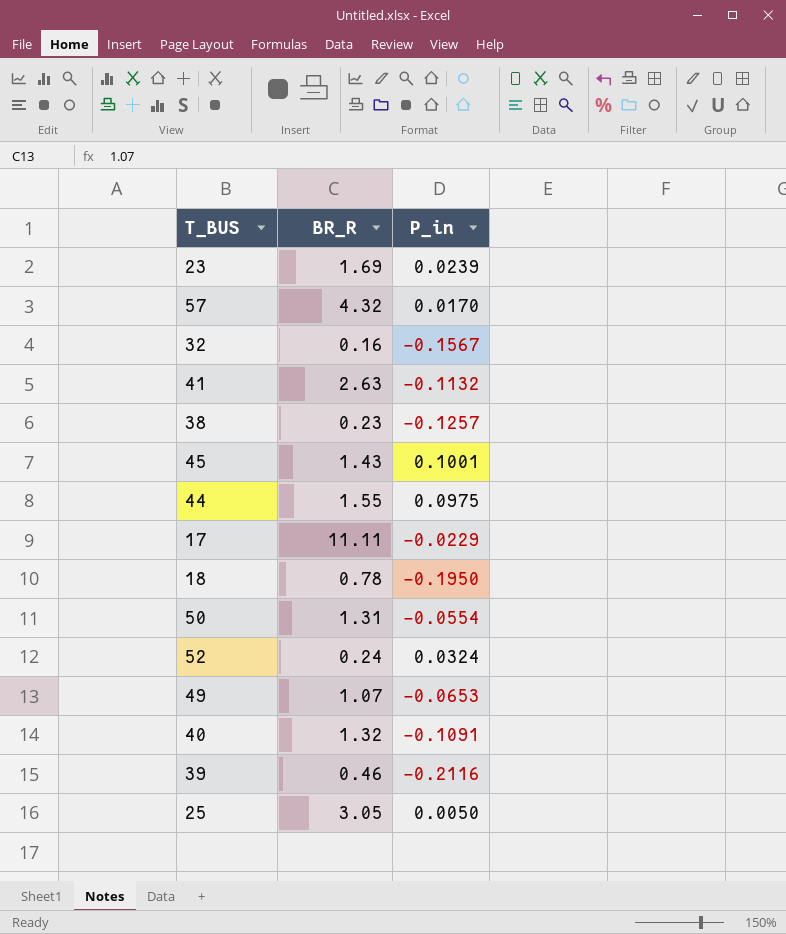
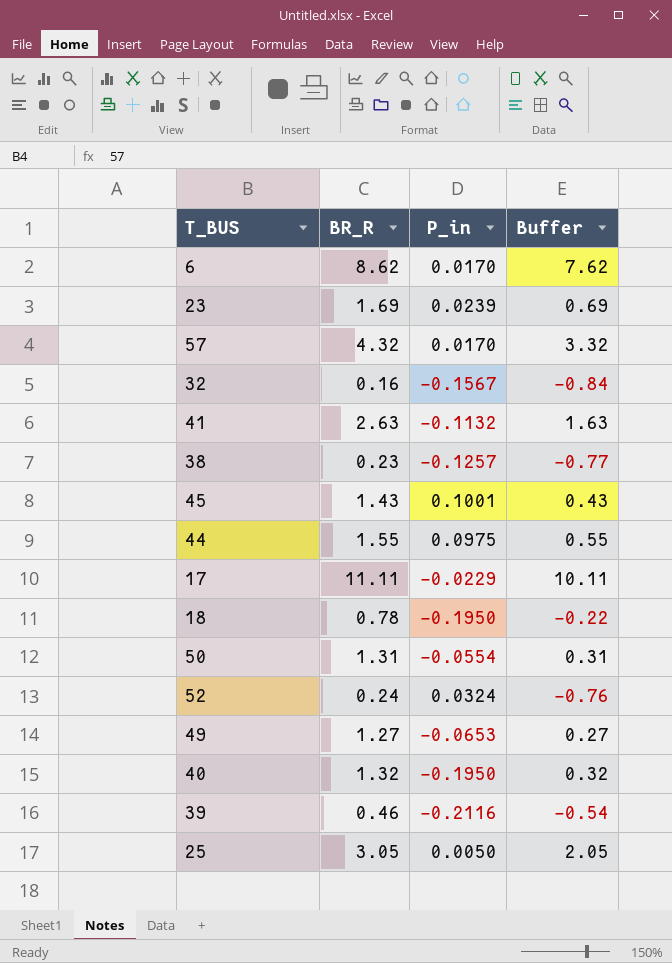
column Buffer | formula: none -> [BR_R] - 1
row 6: none -> 8.62 | 0.0170 | 7.62
49 | BR_R: 1.07 -> 1.27
40 | P_in: -0.1091 -> -0.1950

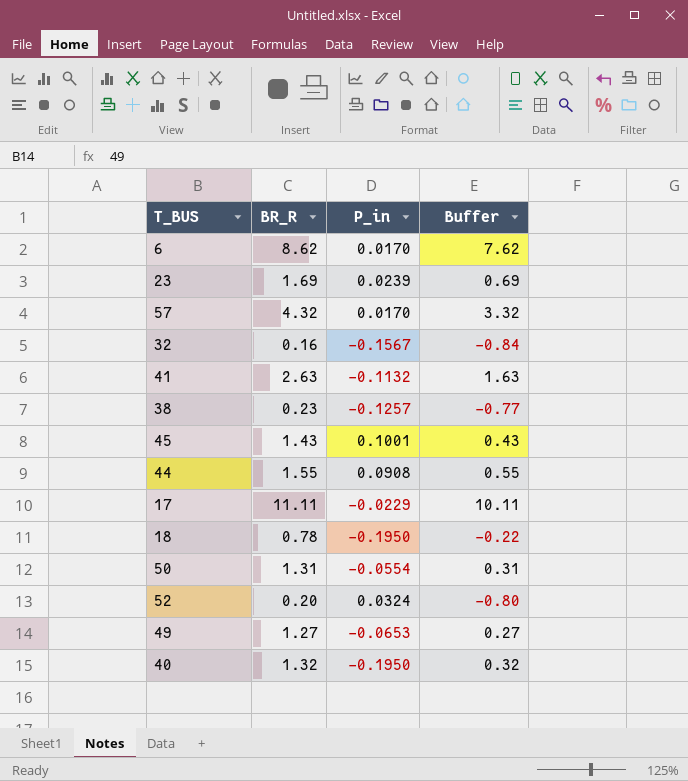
row 39: 0.46 | -0.2116 | -0.54 -> none
row 25: 3.05 | 0.0050 | 2.05 -> none
44 | P_in: 0.0975 -> 0.0908
52 | BR_R: 0.24 -> 0.20
52 | Buffer: -0.76 -> -0.80

